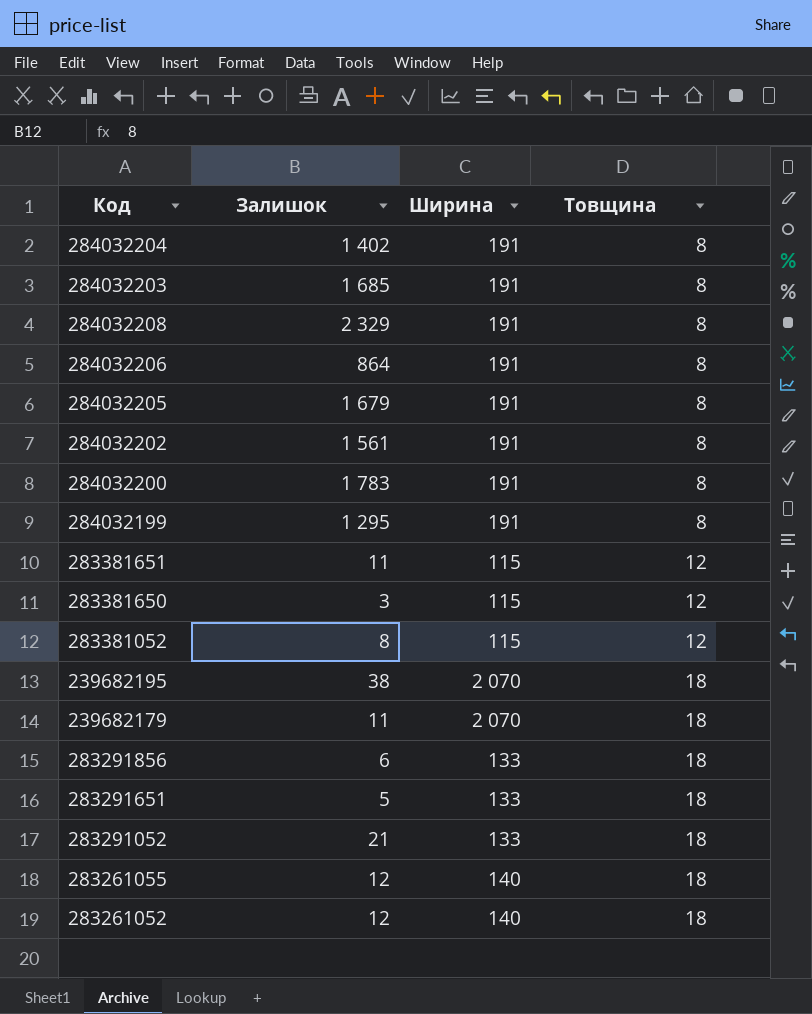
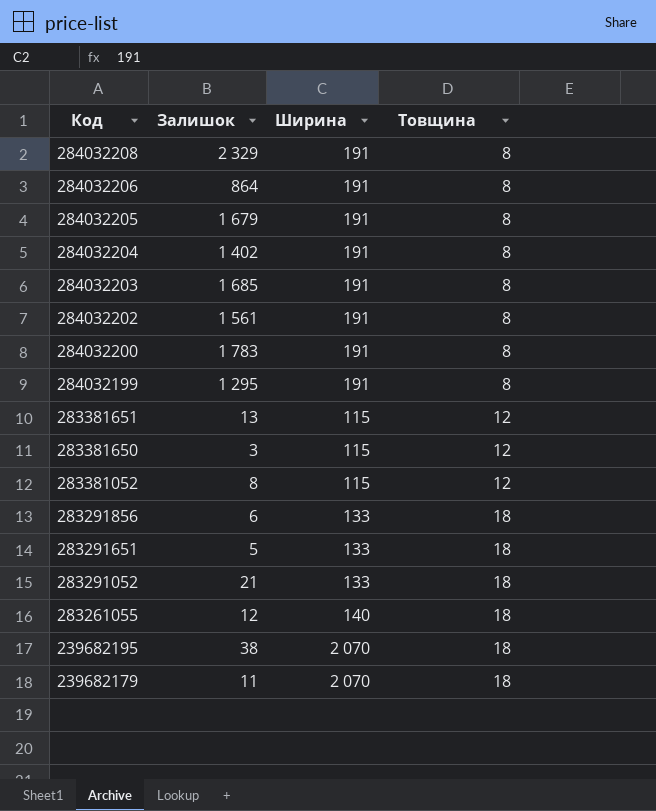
row order: Товщина ascending -> Код descending
row 283261052: 12 | 140 | 18 -> none
283381651 | Залишок: 11 -> 13

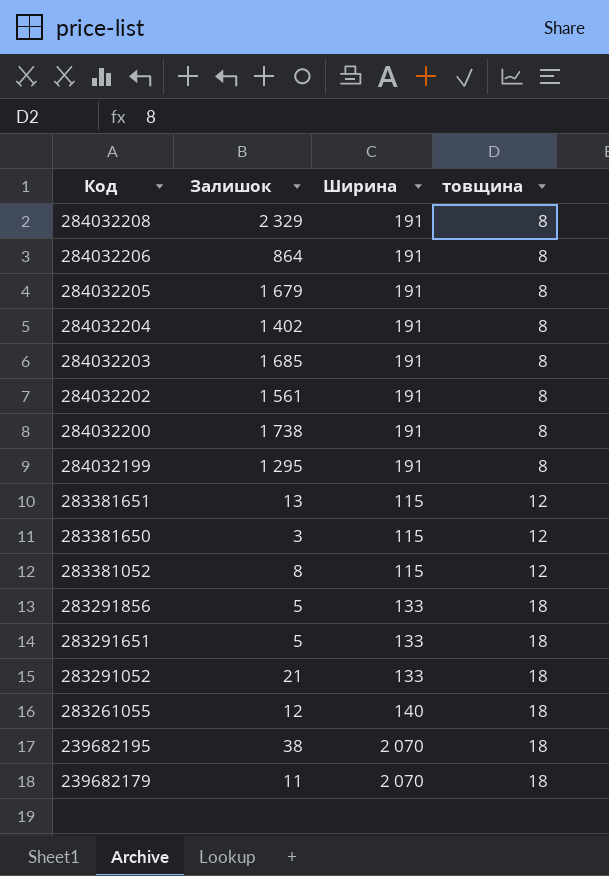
column name: Товщина -> товщина
284032200 | Залишок: 1 783 -> 1 738
283291856 | Залишок: 6 -> 5

